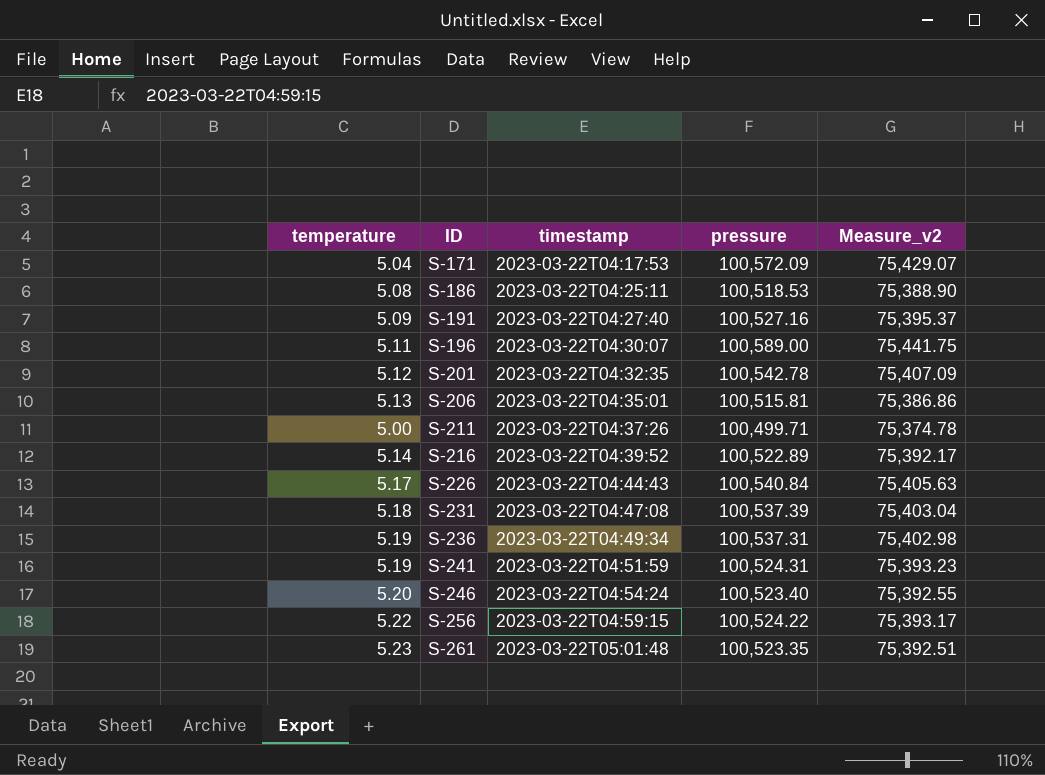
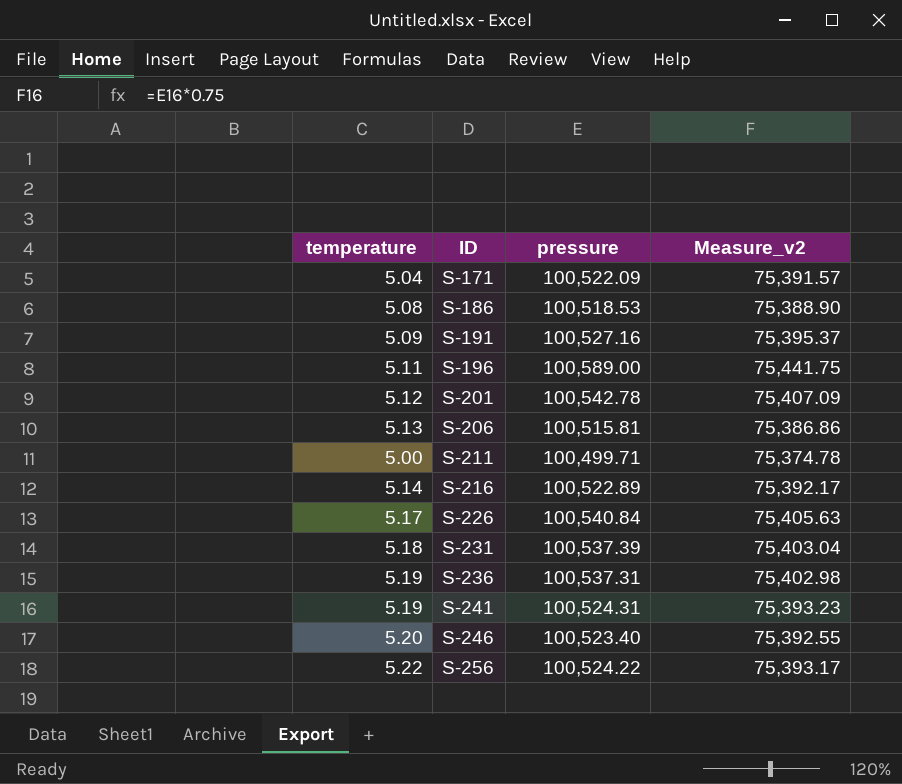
column timestamp | position: 3 -> none
row S-261: 5.23 | 2023-03-22T05:01:48 | 100,523.35 | 75,392.51 -> none
S-171 | pressure: 100,572.09 -> 100,522.09
S-171 | Measure_v2: 75,429.07 -> 75,391.57

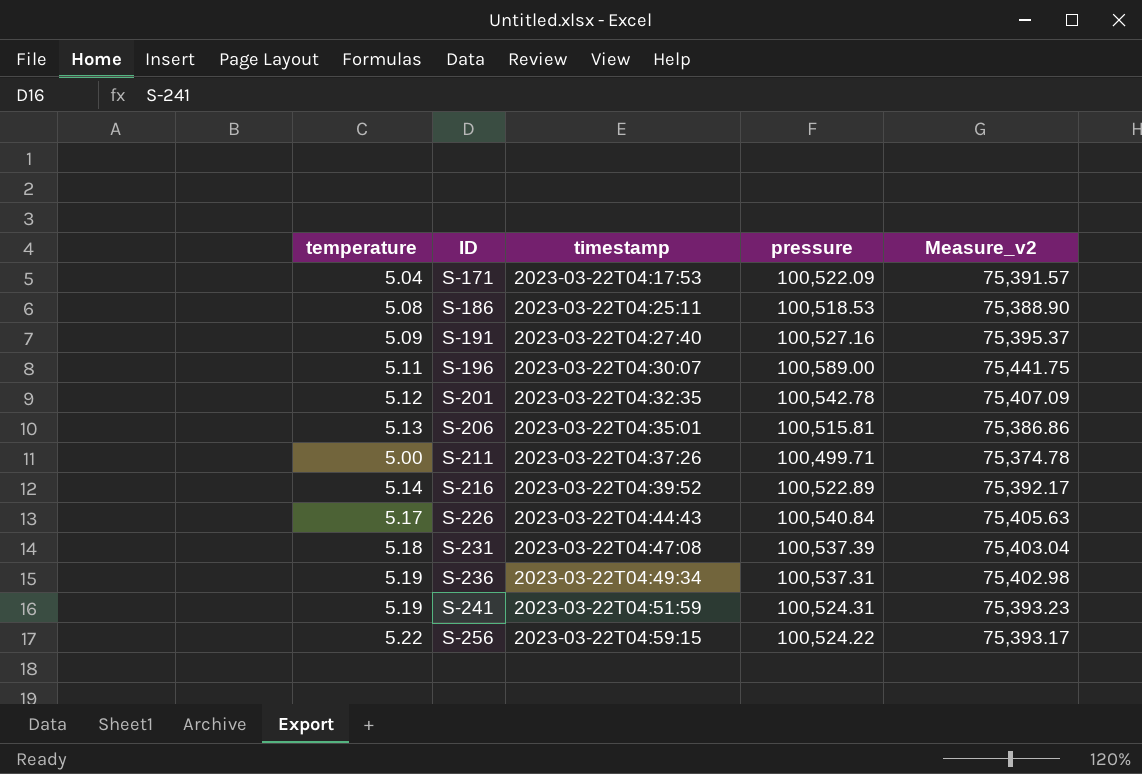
column timestamp | position: none -> 3
row S-246: 5.20 | 100,523.40 | 75,392.55 -> none

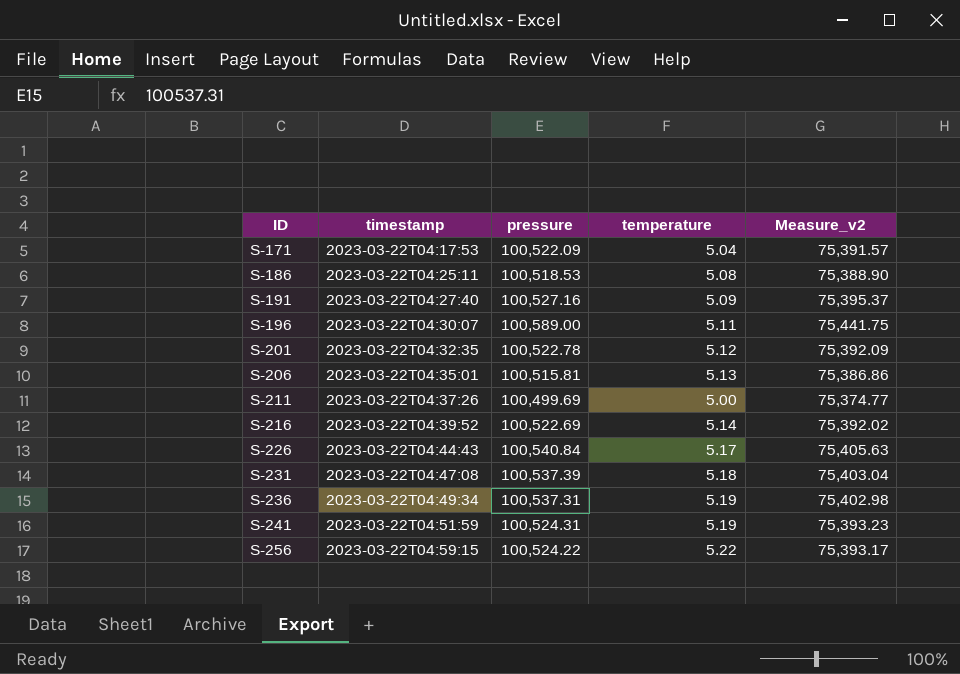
column temperature | position: 1 -> 4
S-201 | pressure: 100,542.78 -> 100,522.78
S-201 | Measure_v2: 75,407.09 -> 75,392.09
S-211 | pressure: 100,499.71 -> 100,499.69
S-211 | Measure_v2: 75,374.78 -> 75,374.77
S-216 | pressure: 100,522.89 -> 100,522.69
S-216 | Measure_v2: 75,392.17 -> 75,392.02

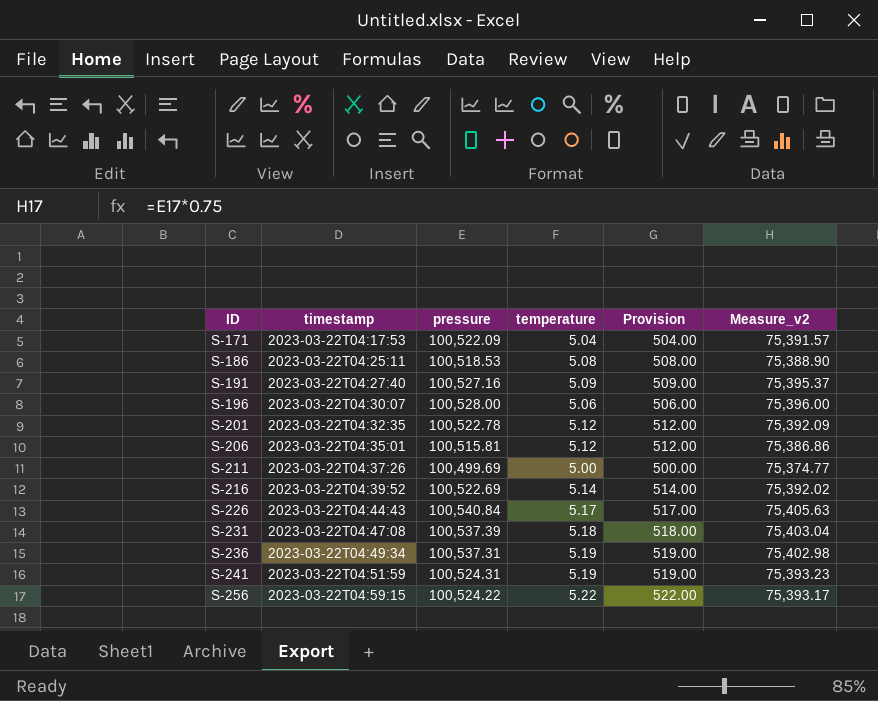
column Provision | formula: none -> [temperature] * 100
S-196 | pressure: 100,589.00 -> 100,528.00
S-196 | temperature: 5.11 -> 5.06
S-196 | Measure_v2: 75,441.75 -> 75,396.00
S-206 | temperature: 5.13 -> 5.12

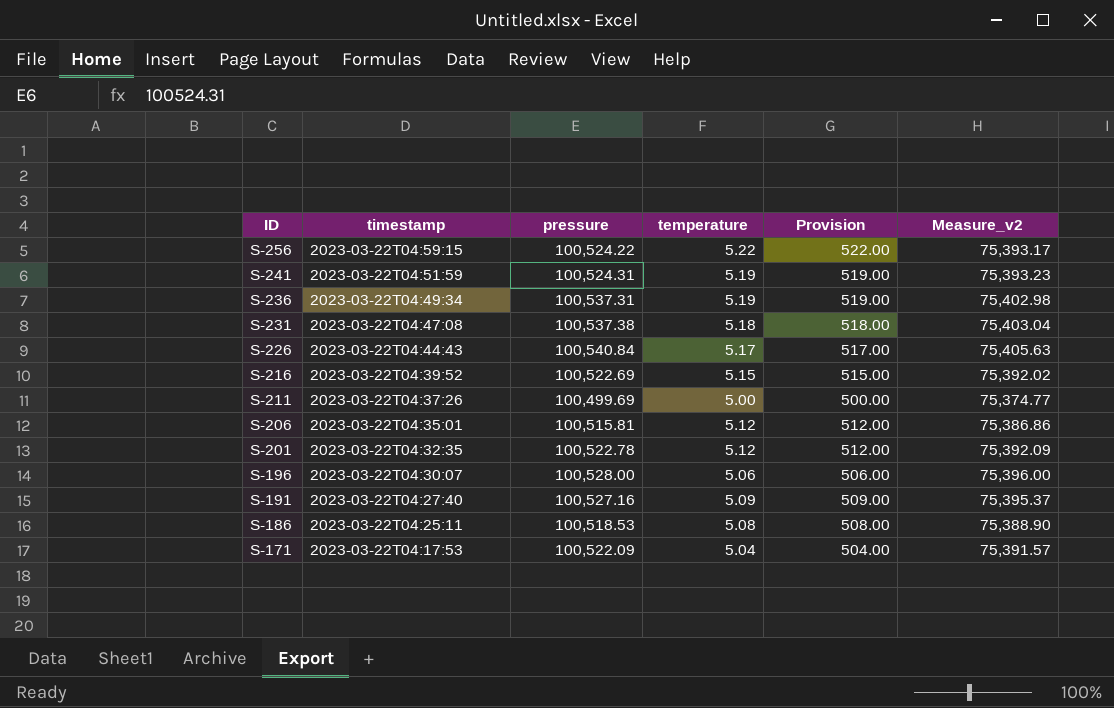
row order: ID ascending -> ID descending
S-231 | pressure: 100,537.39 -> 100,537.38
S-216 | temperature: 5.14 -> 5.15
S-216 | Provision: 514.00 -> 515.00

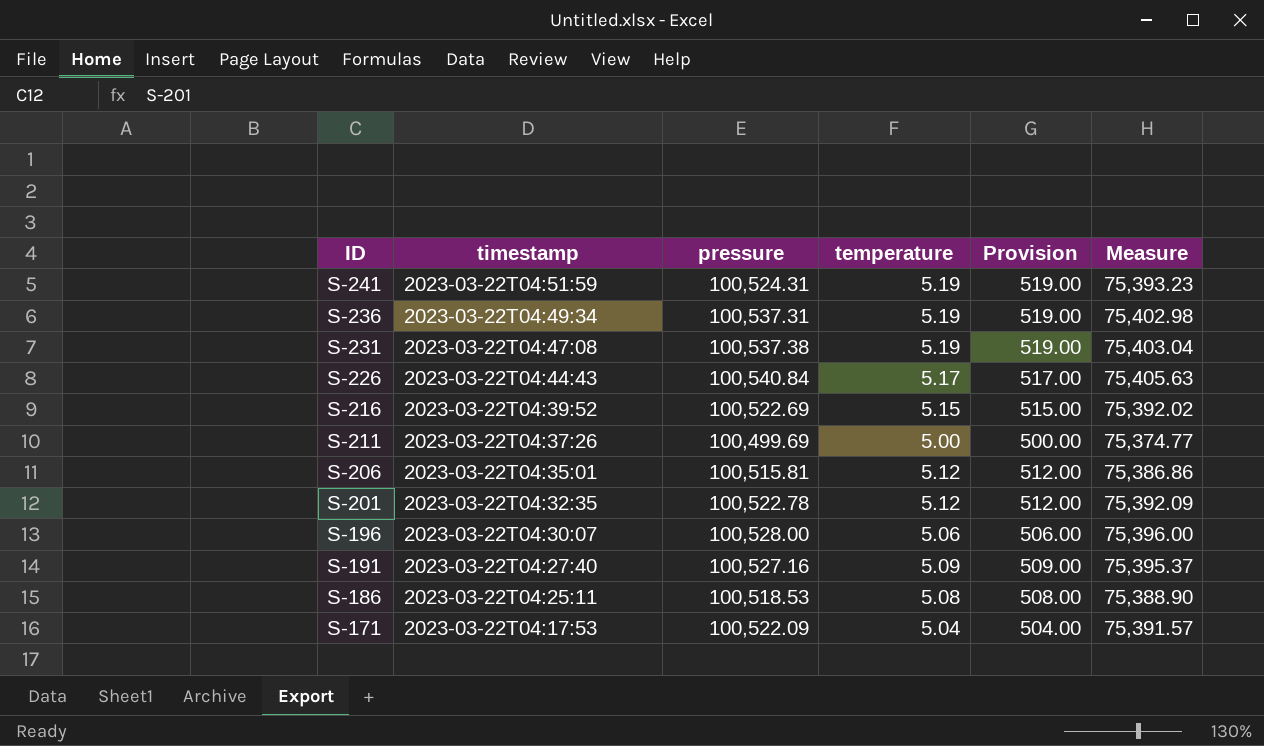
column name: Measure_v2 -> Measure
row S-256: 2023-03-22T04:59:15 | 100,524.22 | 5.22 | 522.00 | 75,393.17 -> none
S-231 | temperature: 5.18 -> 5.19
S-231 | Provision: 518.00 -> 519.00

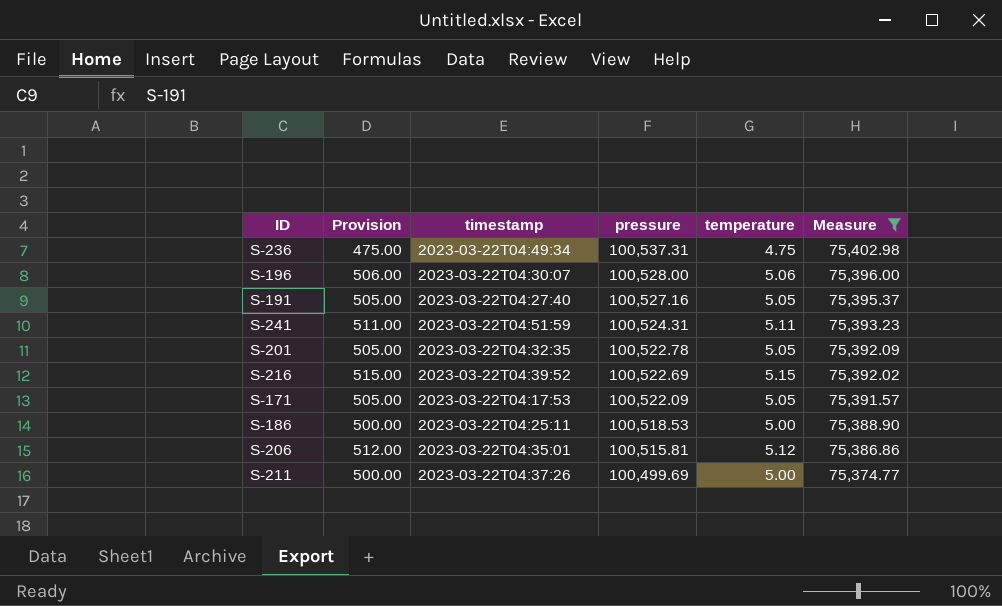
filter: none -> Measure <= 75,402.98
row order: ID descending -> pressure descending
column Provision | position: 5 -> 2
S-236 | Provision: 519.00 -> 475.00
S-236 | temperature: 5.19 -> 4.75
S-191 | Provision: 509.00 -> 505.00
S-191 | temperature: 5.09 -> 5.05
S-241 | Provision: 519.00 -> 511.00
S-241 | temperature: 5.19 -> 5.11
S-201 | Provision: 512.00 -> 505.00
S-201 | temperature: 5.12 -> 5.05
S-171 | Provision: 504.00 -> 505.00
S-171 | temperature: 5.04 -> 5.05
S-186 | Provision: 508.00 -> 500.00
S-186 | temperature: 5.08 -> 5.00

